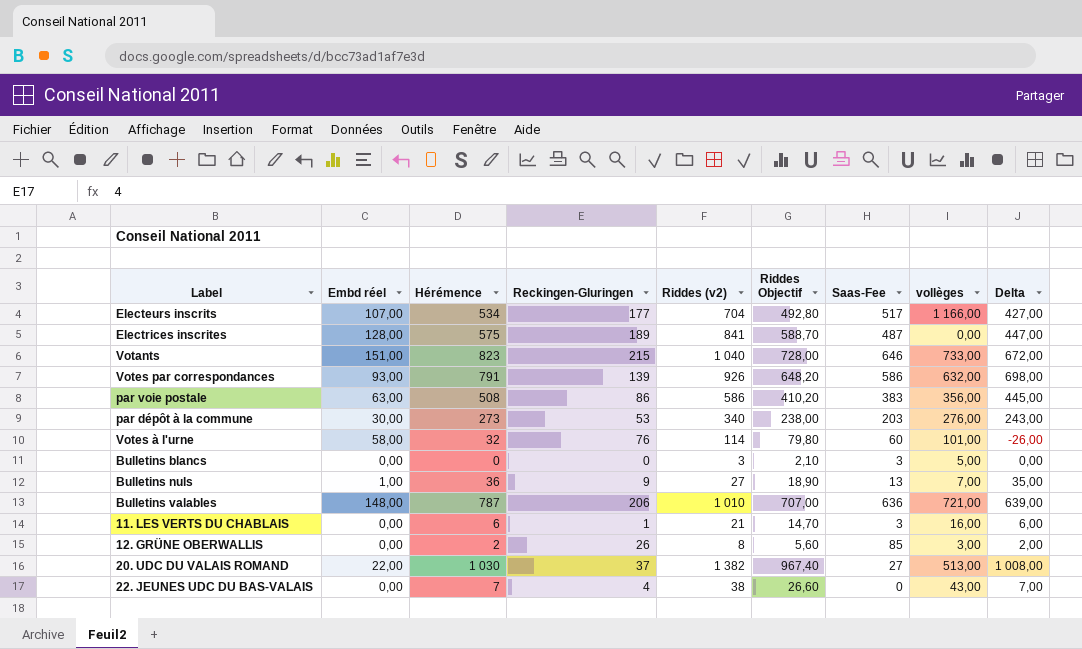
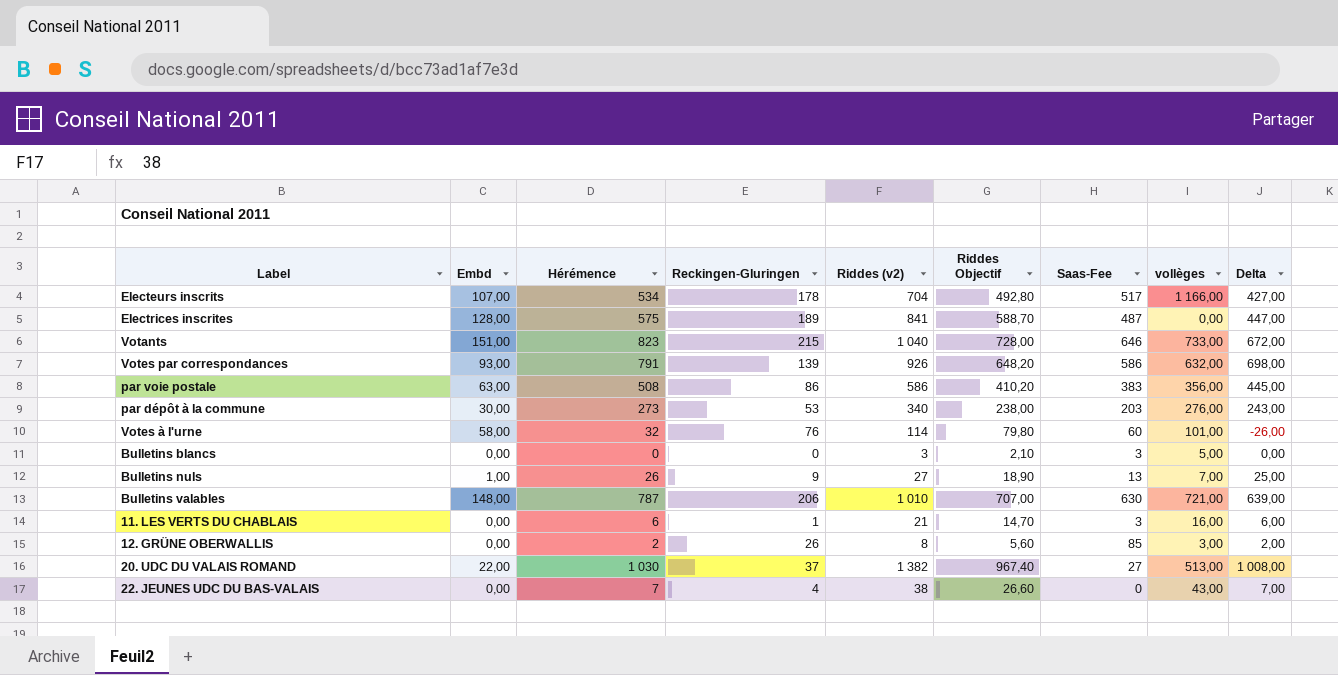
column name: Embd réel -> Embd
Electeurs inscrits | Reckingen-Gluringen: 177 -> 178
Bulletins nuls | Hérémence: 36 -> 26
Bulletins nuls | Delta: 35,00 -> 25,00
Bulletins valables | Saas-Fee: 636 -> 630

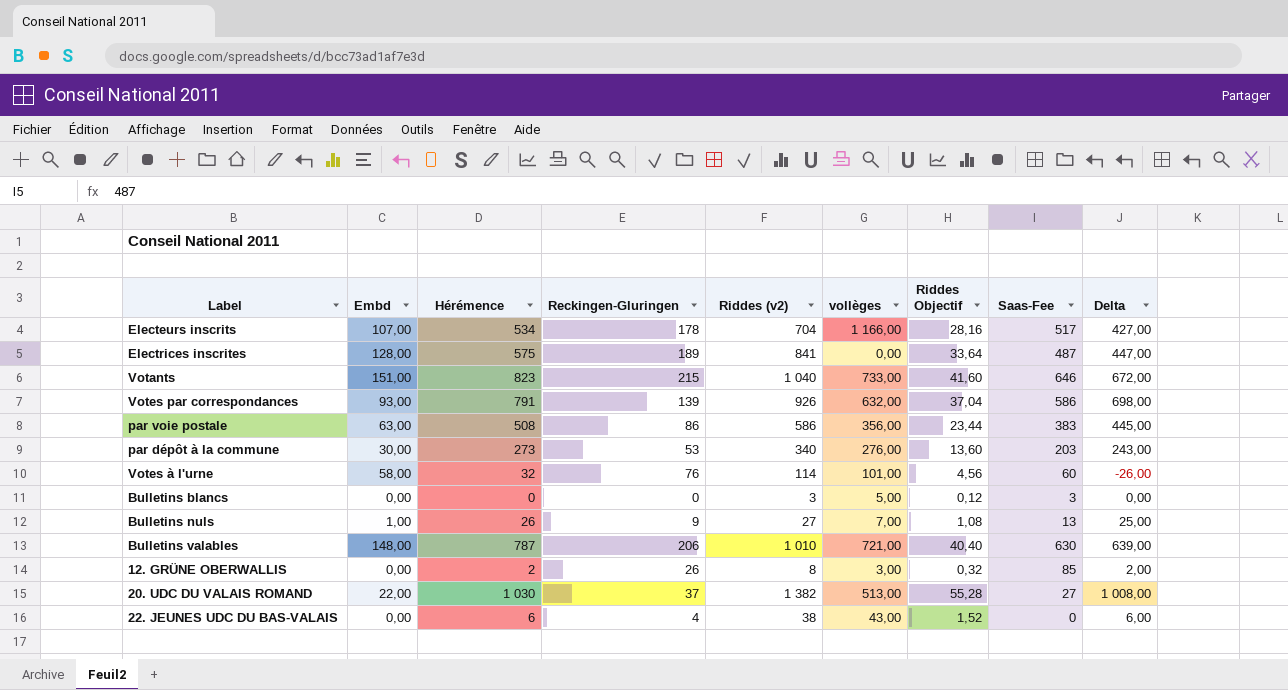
column vollèges | position: 8 -> 6
column Riddes Objectif | formula: [Riddes (v2)] * 0,7 -> [Riddes (v2)] * 0,04
row 11. LES VERTS DU CHABLAIS: 0,00 | 6 | 1 | 21 | 14,70 | 3 | 16,00 | 6,00 -> none
22. JEUNES UDC DU BAS-VALAIS | Hérémence: 7 -> 6
22. JEUNES UDC DU BAS-VALAIS | Delta: 7,00 -> 6,00

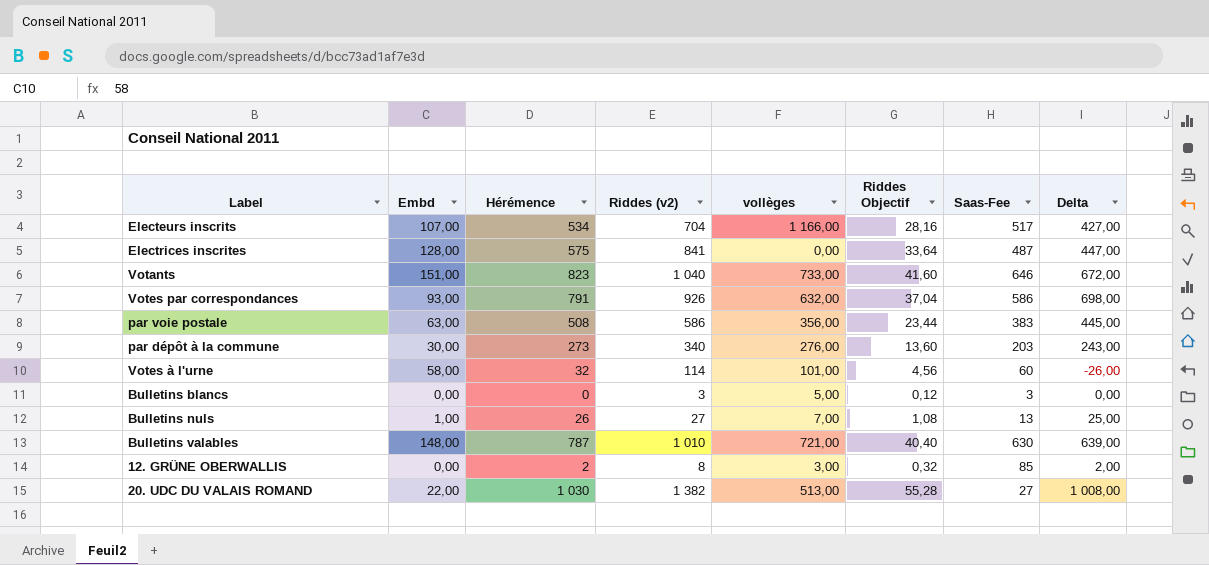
column Reckingen-Gluringen | position: 4 -> none
row 22. JEUNES UDC DU BAS-VALAIS: 0,00 | 6 | 4 | 38 | 43,00 | 1,52 | 0 | 6,00 -> none

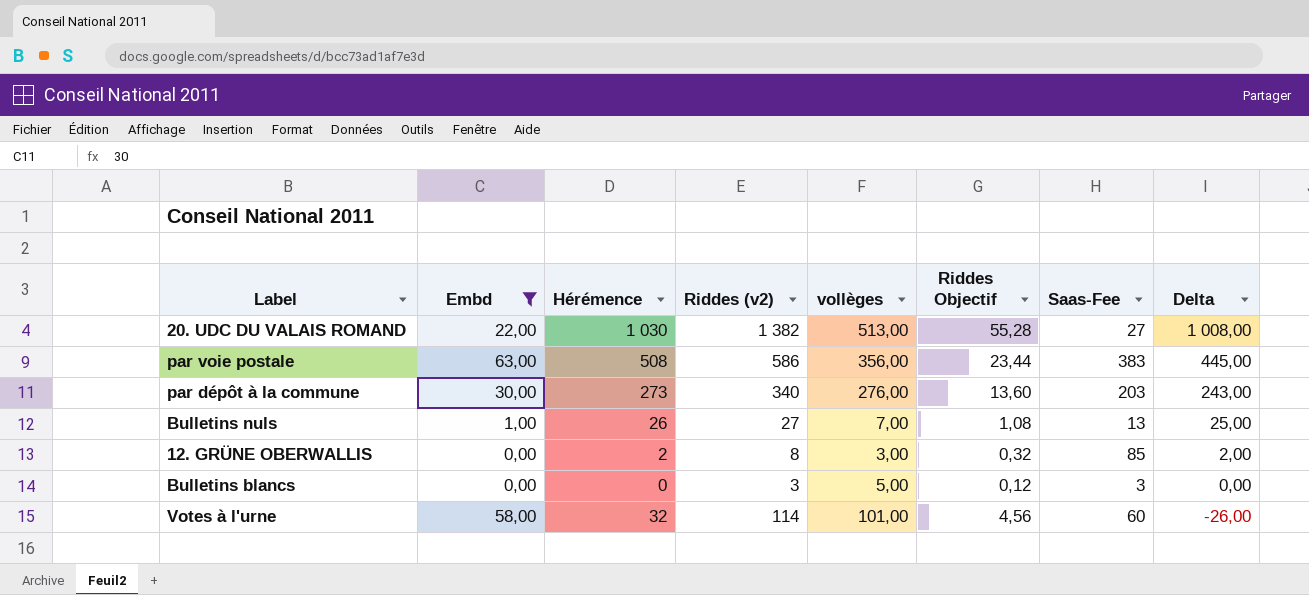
filter: none -> Embd <= 63,00
row order: none -> Delta descending

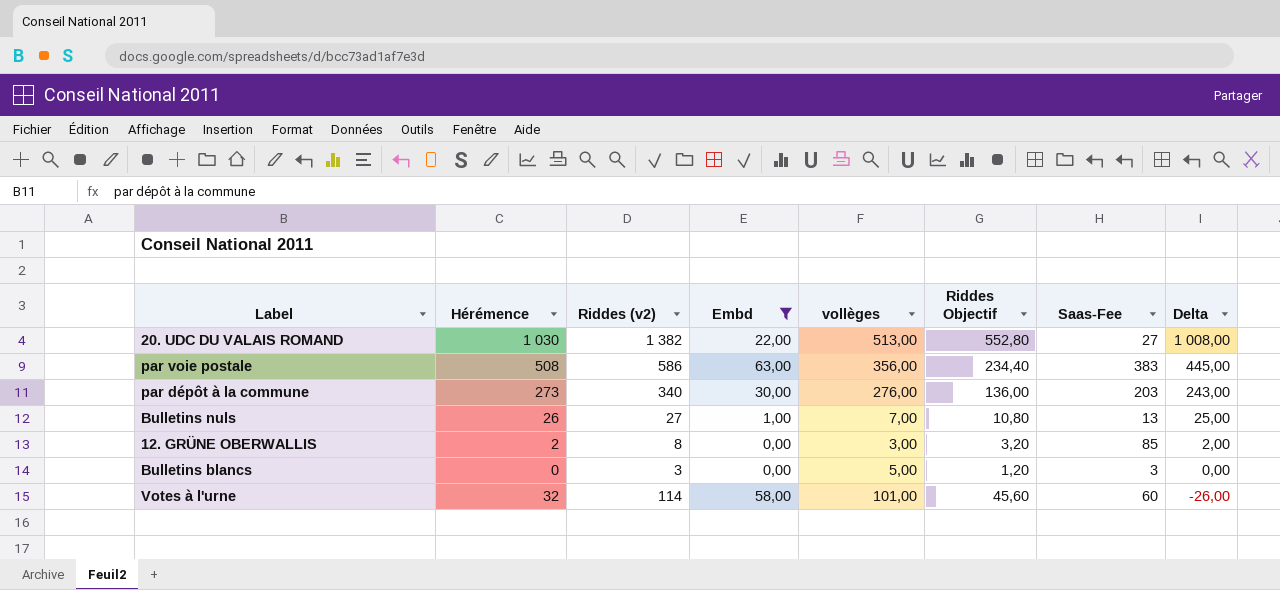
column Embd | position: 2 -> 4
column Riddes Objectif | formula: [Riddes (v2)] * 0,04 -> [Riddes (v2)] * 0,4

